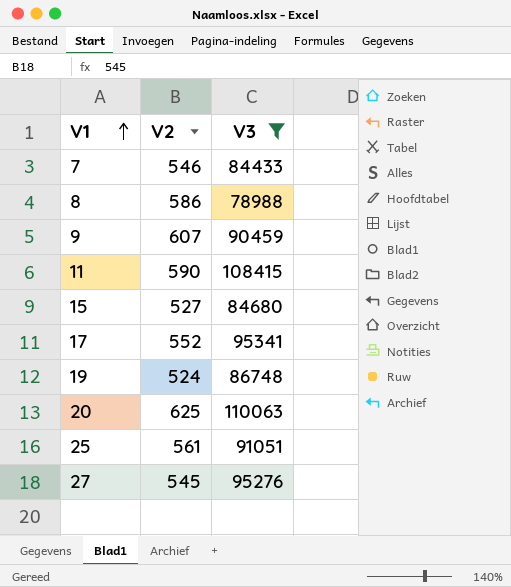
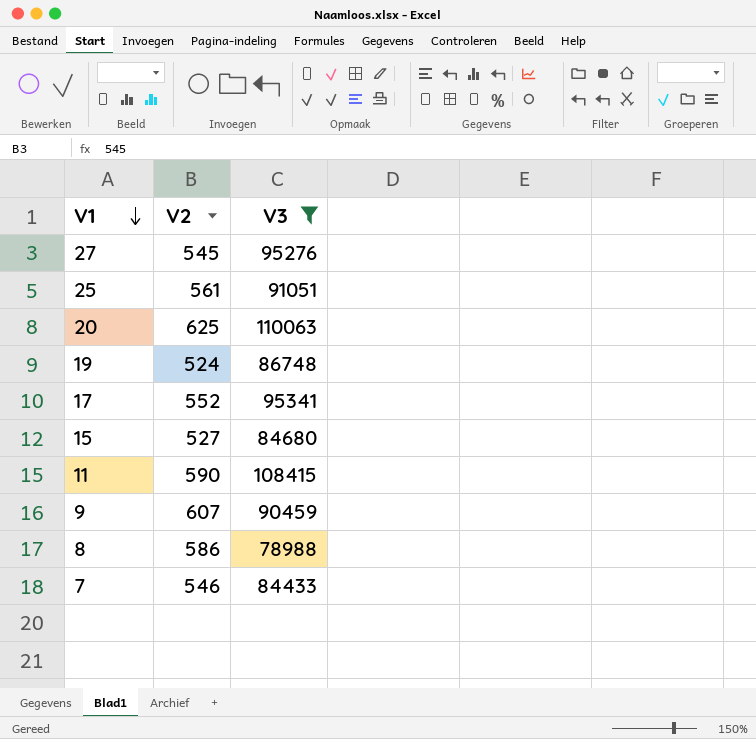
row order: V1 ascending -> V1 descending

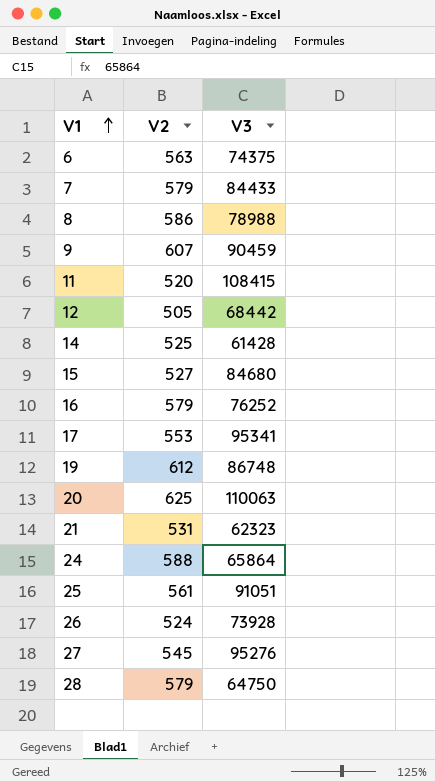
filter: V3 >= 78988 -> none
row order: V1 descending -> V1 ascending
7 | V2: 546 -> 579
11 | V2: 590 -> 520
17 | V2: 552 -> 553
19 | V2: 524 -> 612

